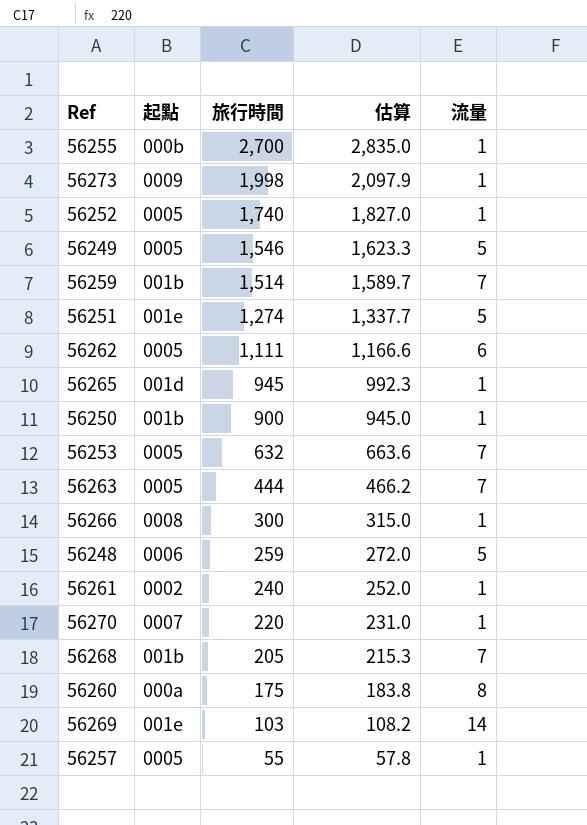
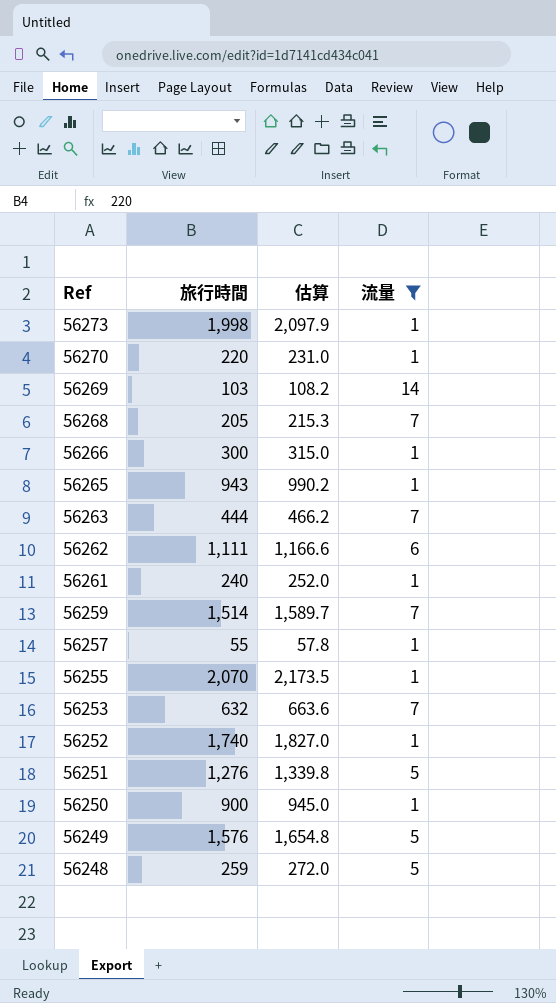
filter: none -> 流量 != 8
row order: 旅行時間 descending -> Ref descending
column 起點 | position: 2 -> none
56265 | 旅行時間: 945 -> 943
56265 | 估算: 992.3 -> 990.2
56255 | 旅行時間: 2,700 -> 2,070
56255 | 估算: 2,835.0 -> 2,173.5
56251 | 旅行時間: 1,274 -> 1,276
56251 | 估算: 1,337.7 -> 1,339.8
56249 | 旅行時間: 1,546 -> 1,576
56249 | 估算: 1,623.3 -> 1,654.8

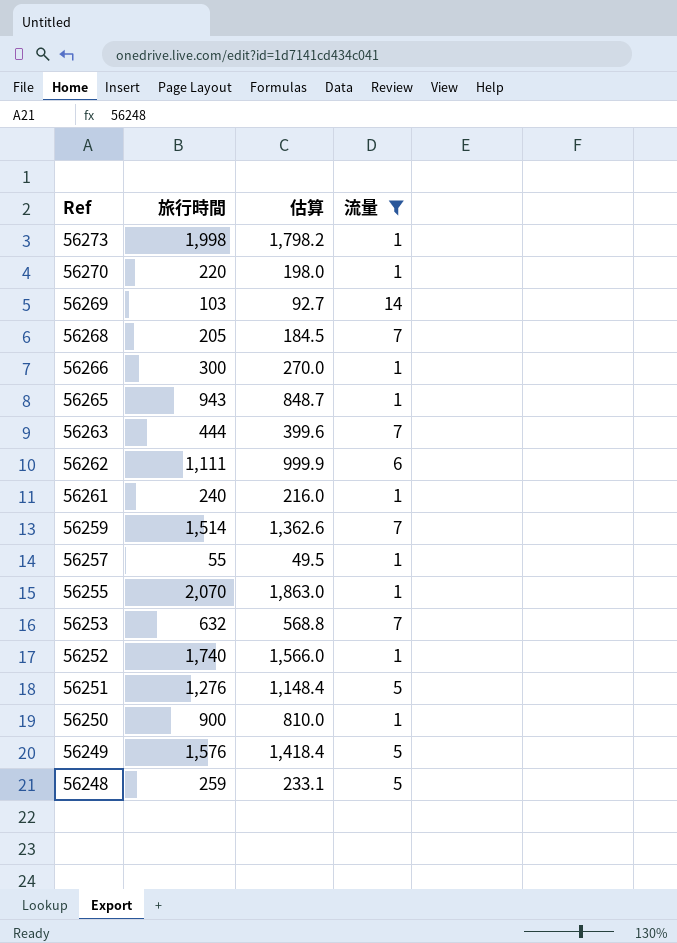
column 估算 | formula: [旅行時間] * 1.05 -> [旅行時間] * 0.9

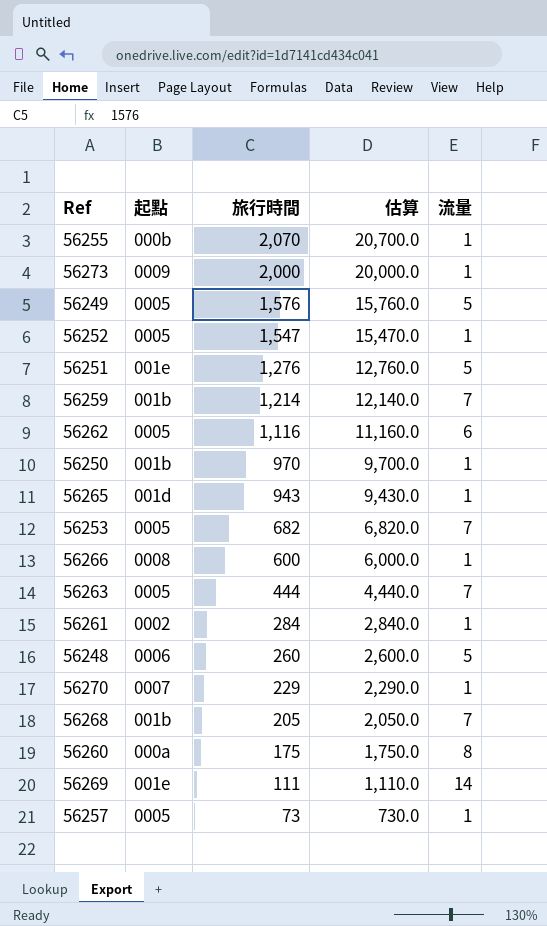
filter: 流量 != 8 -> none
row order: Ref descending -> 旅行時間 descending
column 起點 | position: none -> 2
column 估算 | formula: [旅行時間] * 0.9 -> [旅行時間] * 10
56273 | 旅行時間: 1,998 -> 2,000
56252 | 旅行時間: 1,740 -> 1,547
56259 | 旅行時間: 1,514 -> 1,214
56262 | 旅行時間: 1,111 -> 1,116
56250 | 旅行時間: 900 -> 970
56253 | 旅行時間: 632 -> 682
56266 | 旅行時間: 300 -> 600
56261 | 旅行時間: 240 -> 284
56248 | 旅行時間: 259 -> 260
56270 | 旅行時間: 220 -> 229
56269 | 旅行時間: 103 -> 111
56257 | 旅行時間: 55 -> 73

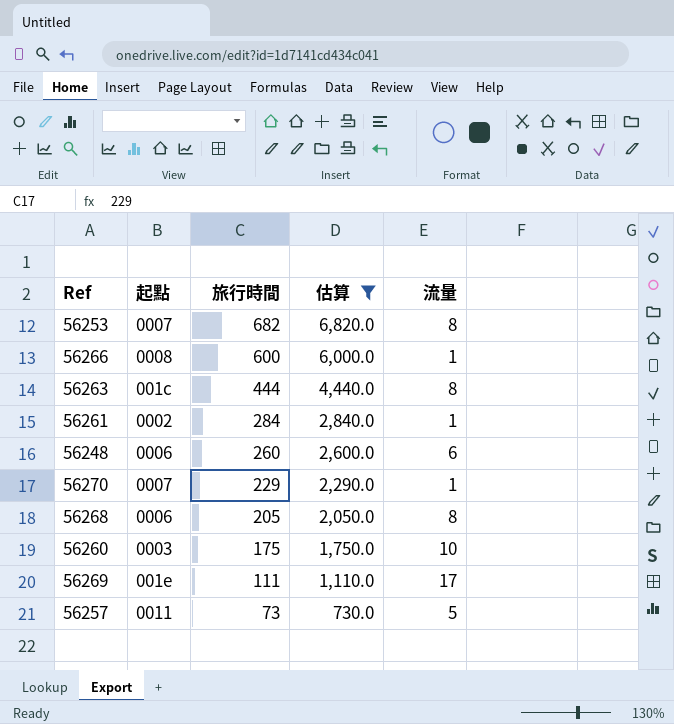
filter: none -> 估算 <= 6,820.0
56253 | 起點: 0005 -> 0007
56253 | 流量: 7 -> 8
56263 | 起點: 0005 -> 001c
56263 | 流量: 7 -> 8
56248 | 流量: 5 -> 6
56268 | 起點: 001b -> 0006
56268 | 流量: 7 -> 8
56260 | 起點: 000a -> 0003
56260 | 流量: 8 -> 10
56269 | 流量: 14 -> 17
56257 | 起點: 0005 -> 0011
56257 | 流量: 1 -> 5

